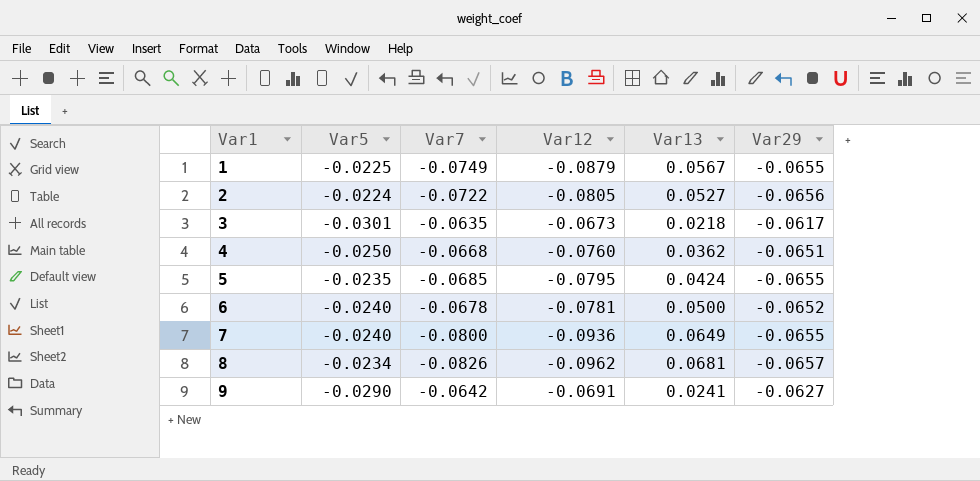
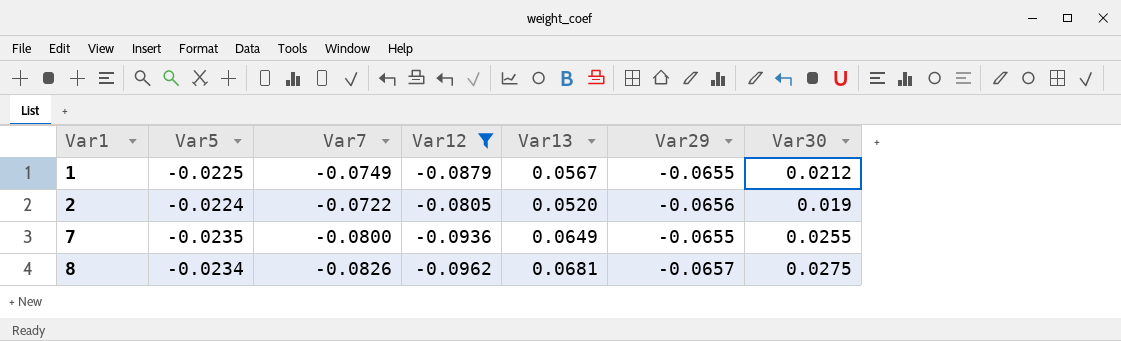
filter: none -> Var12 <= -0.0805
column Var30 | position: none -> 7
2 | Var13: 0.0527 -> 0.0520
7 | Var5: -0.0240 -> -0.0235

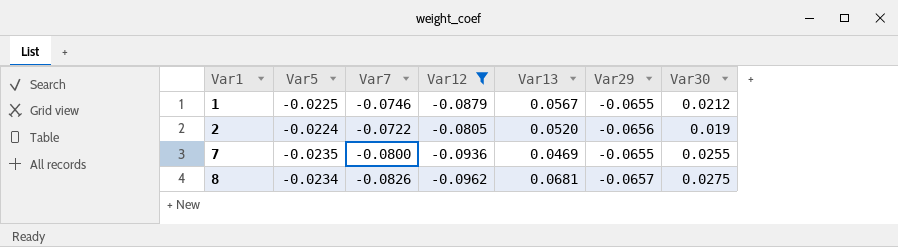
1 | Var7: -0.0749 -> -0.0746
7 | Var13: 0.0649 -> 0.0469

